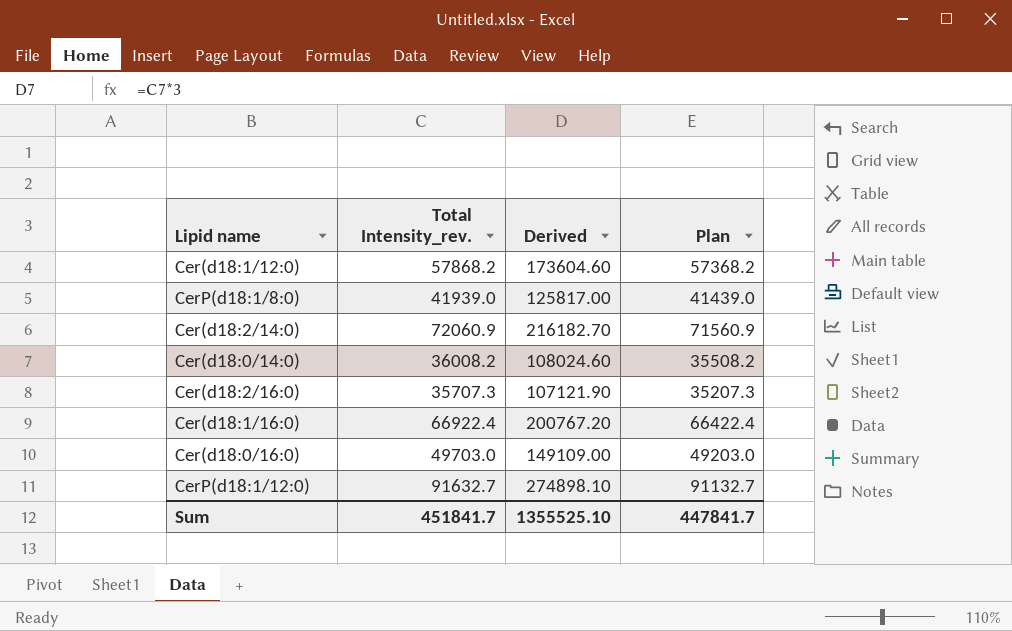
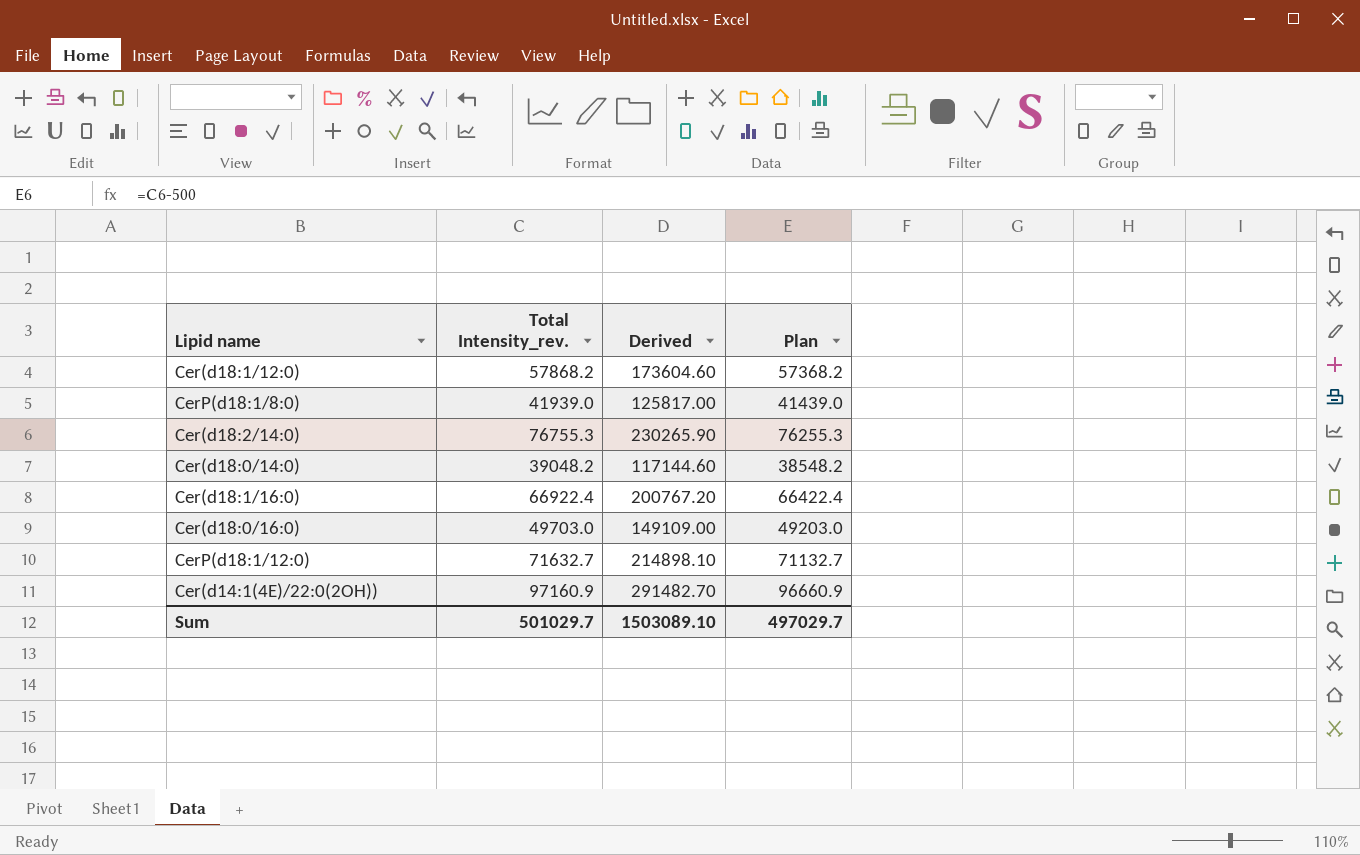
row Cer(d18:2/16:0): 35707.3 | 107121.90 | 35207.3 -> none
Cer(d18:2/14:0) | Total Intensity_rev.: 72060.9 -> 76755.3
Cer(d18:2/14:0) | Derived: 216182.70 -> 230265.90
Cer(d18:2/14:0) | Plan: 71560.9 -> 76255.3
Cer(d18:0/14:0) | Total Intensity_rev.: 36008.2 -> 39048.2
Cer(d18:0/14:0) | Derived: 108024.60 -> 117144.60
Cer(d18:0/14:0) | Plan: 35508.2 -> 38548.2
CerP(d18:1/12:0) | Total Intensity_rev.: 91632.7 -> 71632.7
CerP(d18:1/12:0) | Derived: 274898.10 -> 214898.10
CerP(d18:1/12:0) | Plan: 91132.7 -> 71132.7
row Cer(d14:1(4E)/22:0(2OH)): none -> 97160.9 | 291482.70 | 96660.9
Sum | Total Intensity_rev.: 451841.7 -> 501029.7
Sum | Derived: 1355525.10 -> 1503089.10
Sum | Plan: 447841.7 -> 497029.7

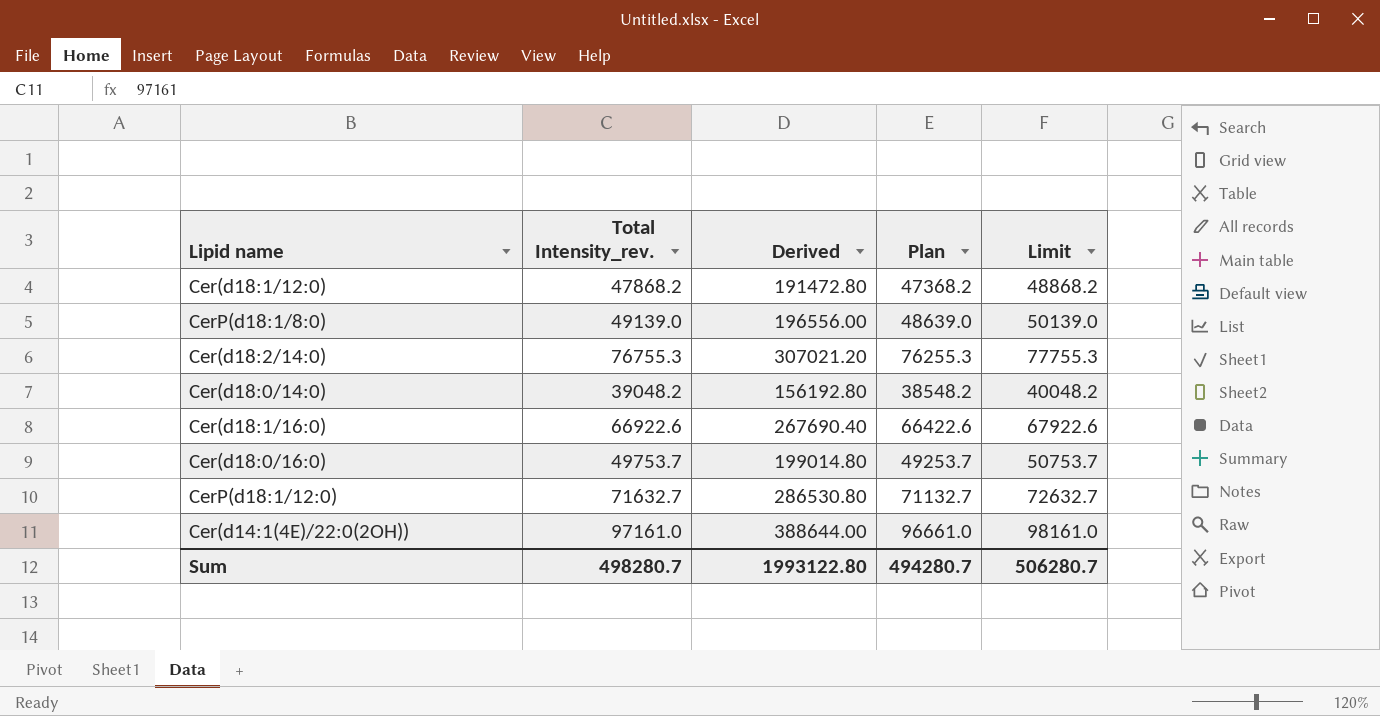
column Derived | formula: [Total Intensity_rev.] * 3 -> [Total Intensity_rev.] * 4
column Limit | formula: none -> [Total Intensity_rev.] + 1000
Cer(d18:1/12:0) | Total Intensity_rev.: 57868.2 -> 47868.2
Cer(d18:1/12:0) | Plan: 57368.2 -> 47368.2
CerP(d18:1/8:0) | Total Intensity_rev.: 41939.0 -> 49139.0
CerP(d18:1/8:0) | Plan: 41439.0 -> 48639.0
Cer(d18:1/16:0) | Total Intensity_rev.: 66922.4 -> 66922.6
Cer(d18:1/16:0) | Plan: 66422.4 -> 66422.6
Cer(d18:0/16:0) | Total Intensity_rev.: 49703.0 -> 49753.7
Cer(d18:0/16:0) | Plan: 49203.0 -> 49253.7
Cer(d14:1(4E)/22:0(2OH)) | Total Intensity_rev.: 97160.9 -> 97161.0
Cer(d14:1(4E)/22:0(2OH)) | Plan: 96660.9 -> 96661.0
Sum | Total Intensity_rev.: 501029.7 -> 498280.7
Sum | Derived: 1503089.10 -> 1993122.80
Sum | Plan: 497029.7 -> 494280.7

